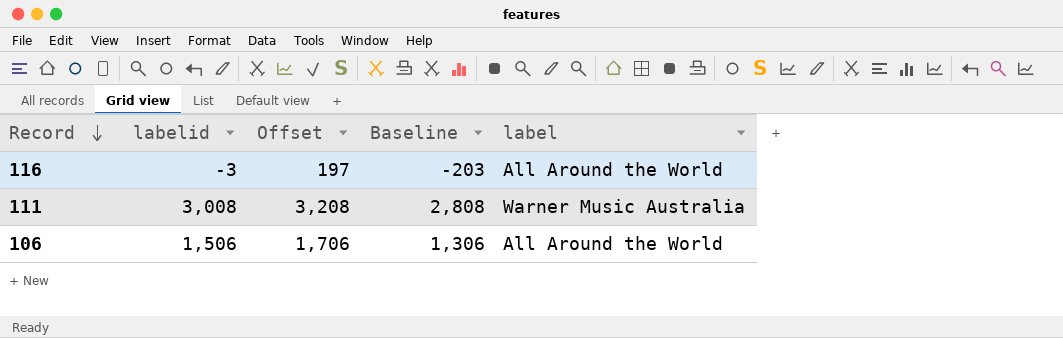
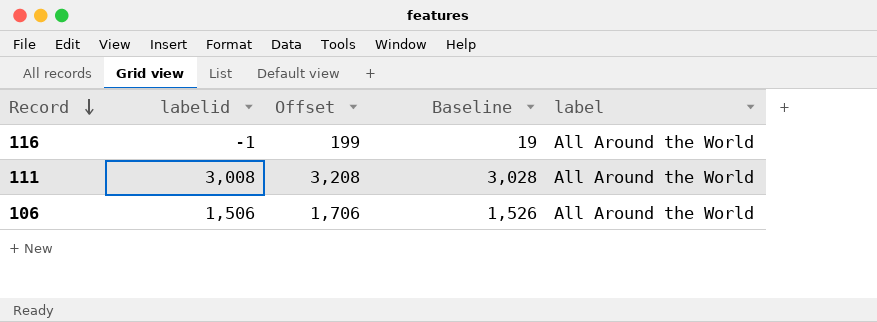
column Baseline | formula: [labelid] - 200 -> [labelid] + 20
116 | labelid: -3 -> -1
116 | Offset: 197 -> 199
111 | label: Warner Music Australia -> All Around the World

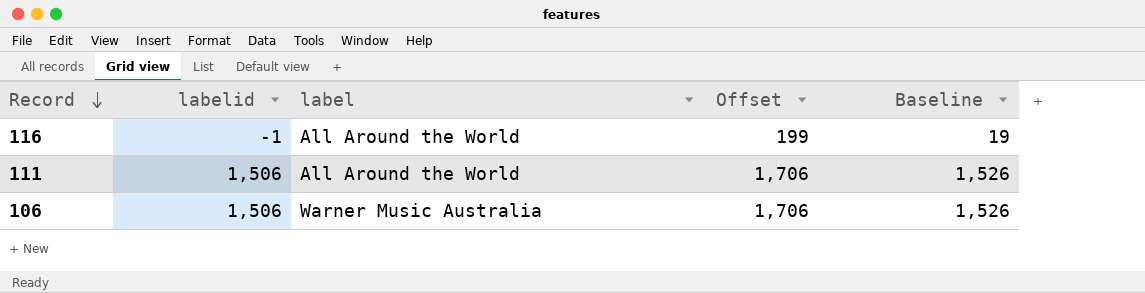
column label | position: 5 -> 3
111 | labelid: 3,008 -> 1,506
111 | Offset: 3,208 -> 1,706
111 | Baseline: 3,028 -> 1,526
106 | label: All Around the World -> Warner Music Australia

